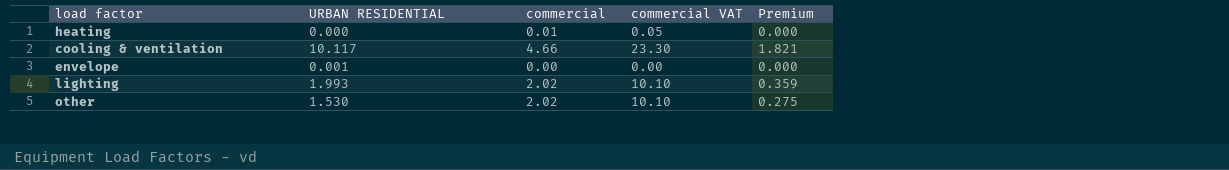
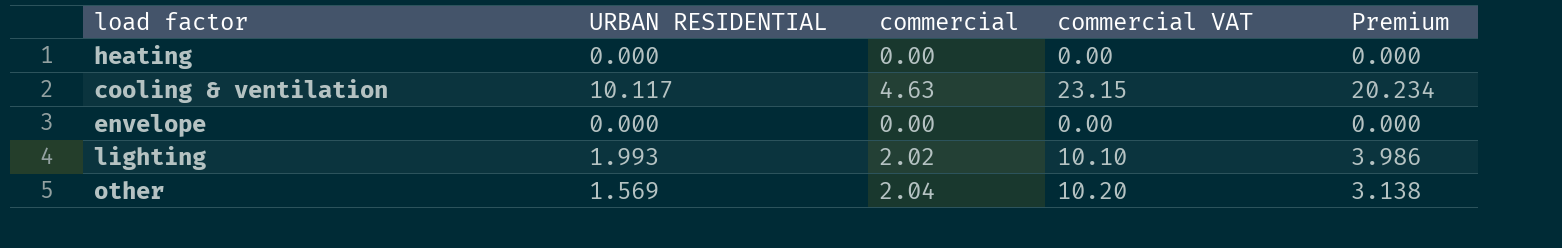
column Premium | formula: [URBAN RESIDENTIAL] * 0.18 -> [URBAN RESIDENTIAL] * 2
heating | commercial: 0.01 -> 0.00
heating | commercial VAT: 0.05 -> 0.00
cooling & ventilation | commercial: 4.66 -> 4.63
cooling & ventilation | commercial VAT: 23.30 -> 23.15
envelope | URBAN RESIDENTIAL: 0.001 -> 0.000
other | URBAN RESIDENTIAL: 1.530 -> 1.569
other | commercial: 2.02 -> 2.04
other | commercial VAT: 10.10 -> 10.20

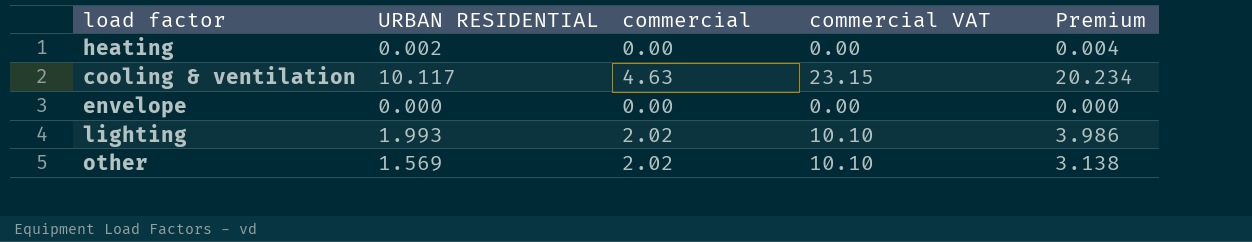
heating | URBAN RESIDENTIAL: 0.000 -> 0.002
heating | Premium: 0.000 -> 0.004
other | commercial: 2.04 -> 2.02
other | commercial VAT: 10.20 -> 10.10

